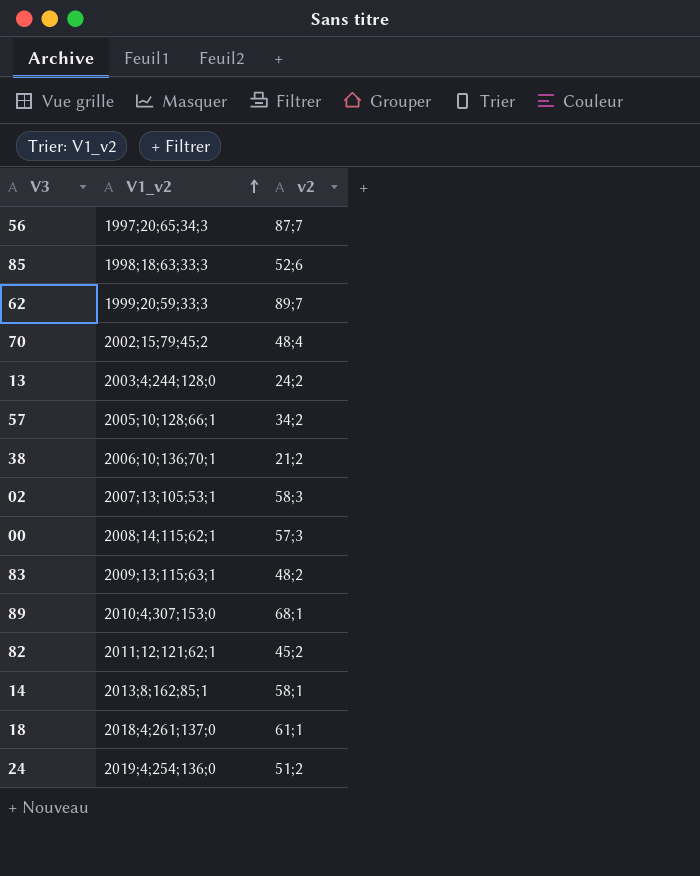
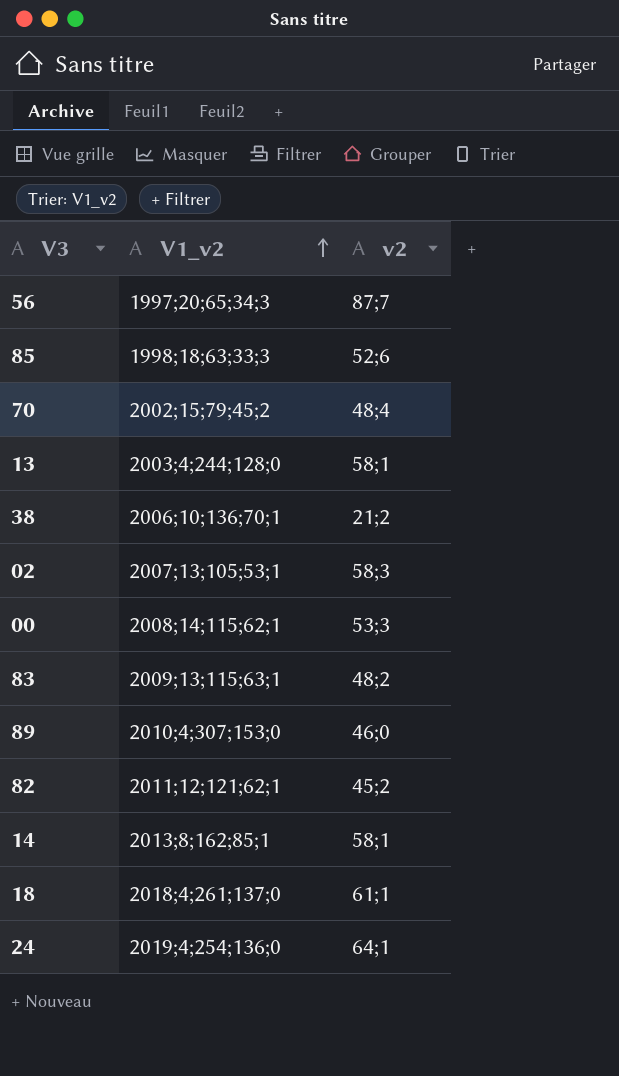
row 62: 1999;20;59;33;3 | 89;7 -> none
row 57: 2005;10;128;66;1 | 34;2 -> none
13 | v2: 24;2 -> 58;1
00 | v2: 57;3 -> 53;3
89 | v2: 68;1 -> 46;0
24 | v2: 51;2 -> 64;1

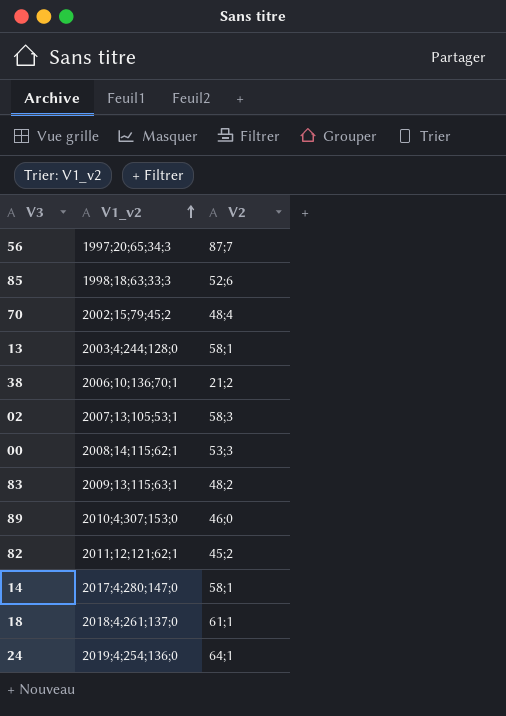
column name: v2 -> V2
14 | V1_v2: 2013;8;162;85;1 -> 2017;4;280;147;0

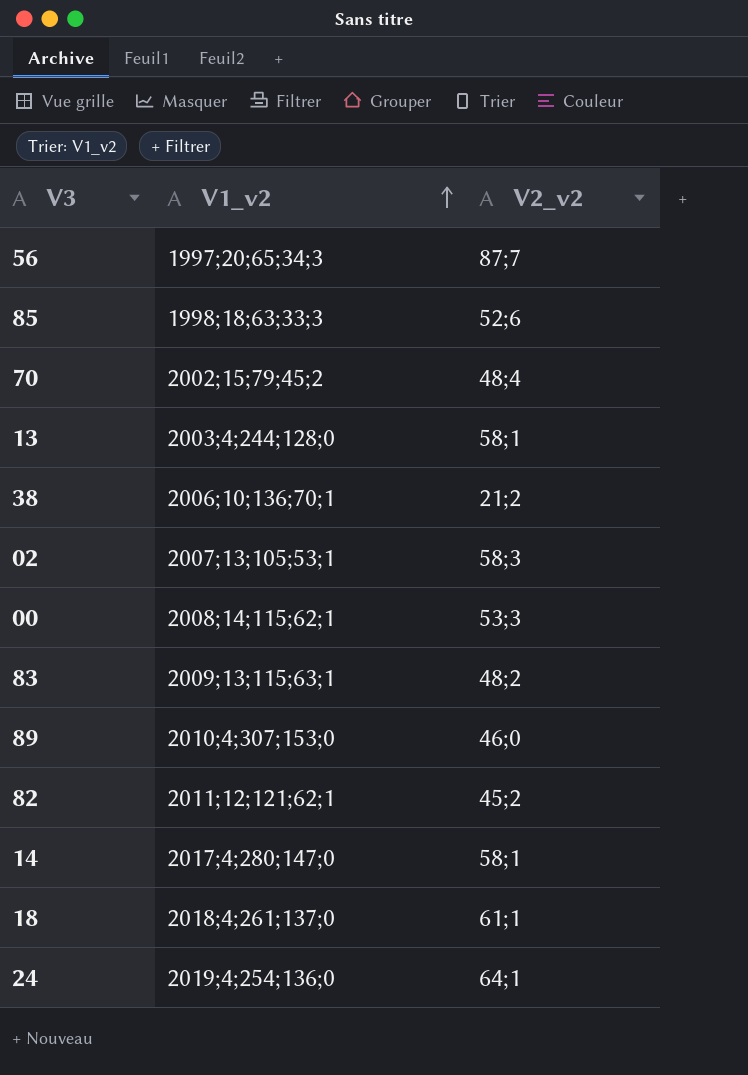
column name: V2 -> V2_v2

